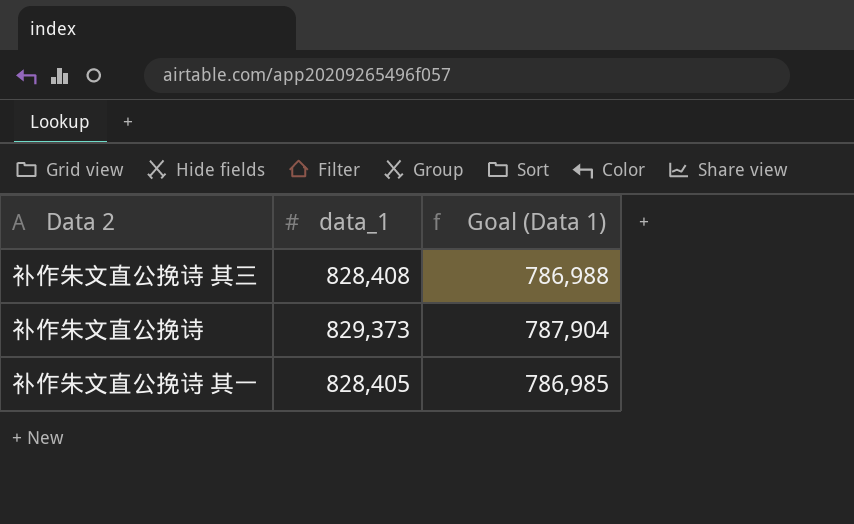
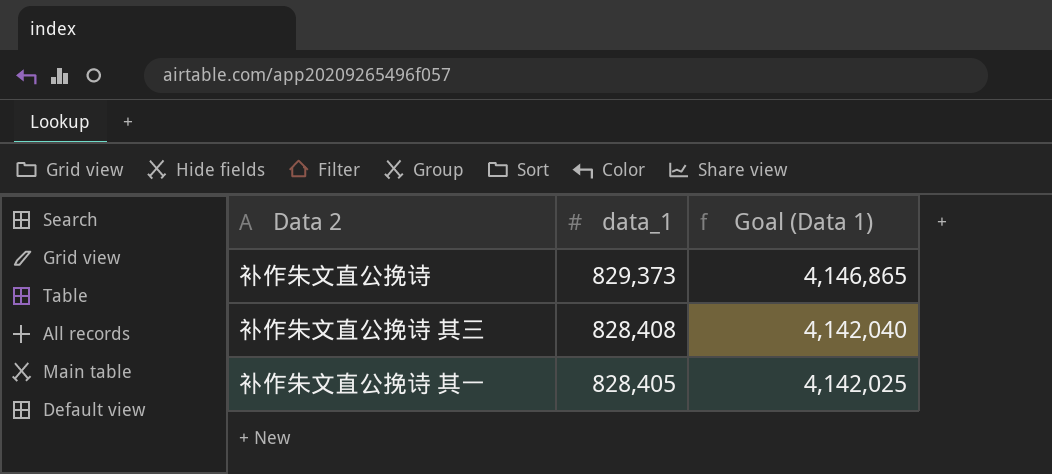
row order: none -> data_1 descending
column Goal (Data 1) | formula: [data_1] * 0.95 -> [data_1] * 5

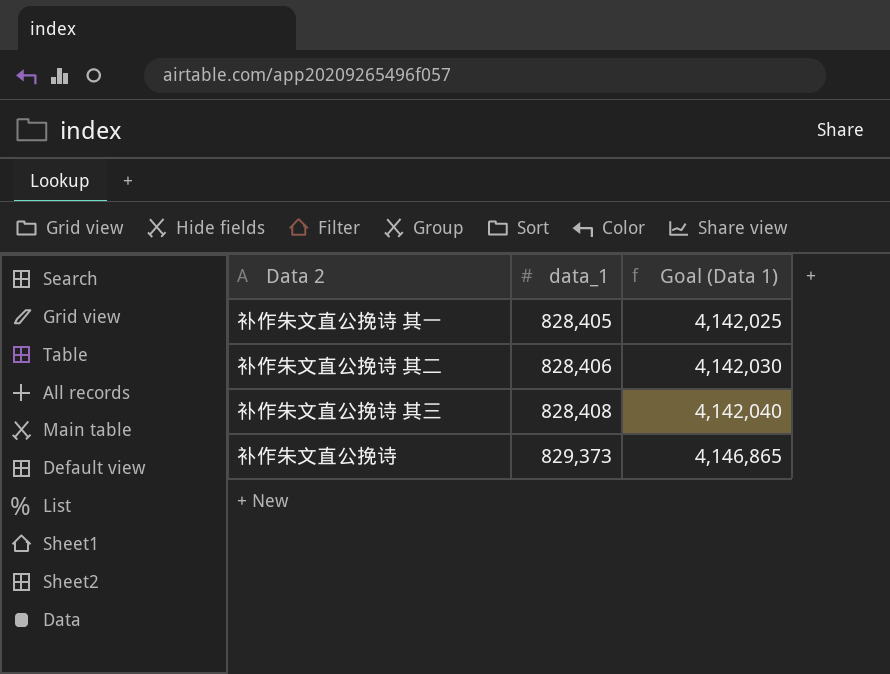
row order: data_1 descending -> data_1 ascending
row 补作朱文直公挽诗 其二: none -> 828,406 | 4,142,030

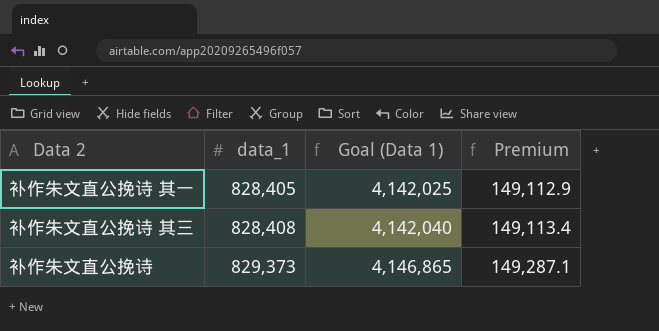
column Premium | formula: none -> [data_1] * 0.18
row 补作朱文直公挽诗 其二: 828,406 | 4,142,030 -> none

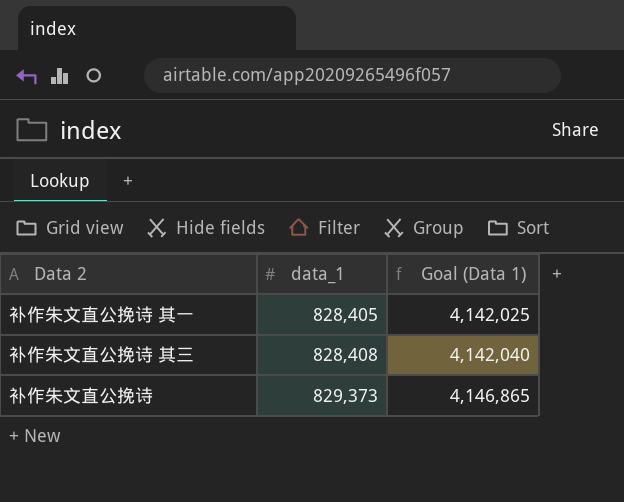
column Premium | formula: [data_1] * 0.18 -> none

